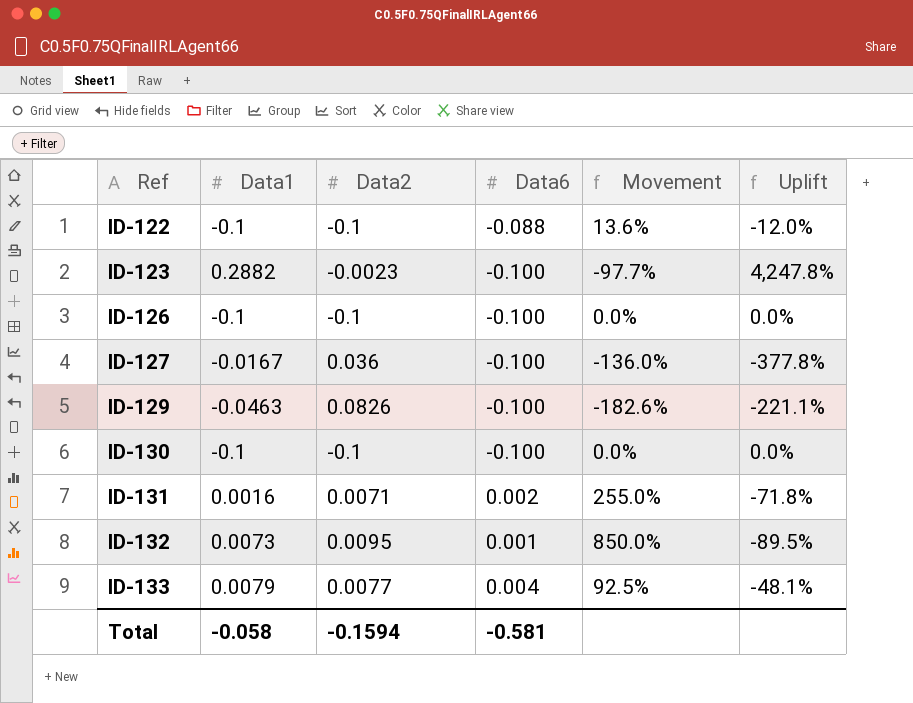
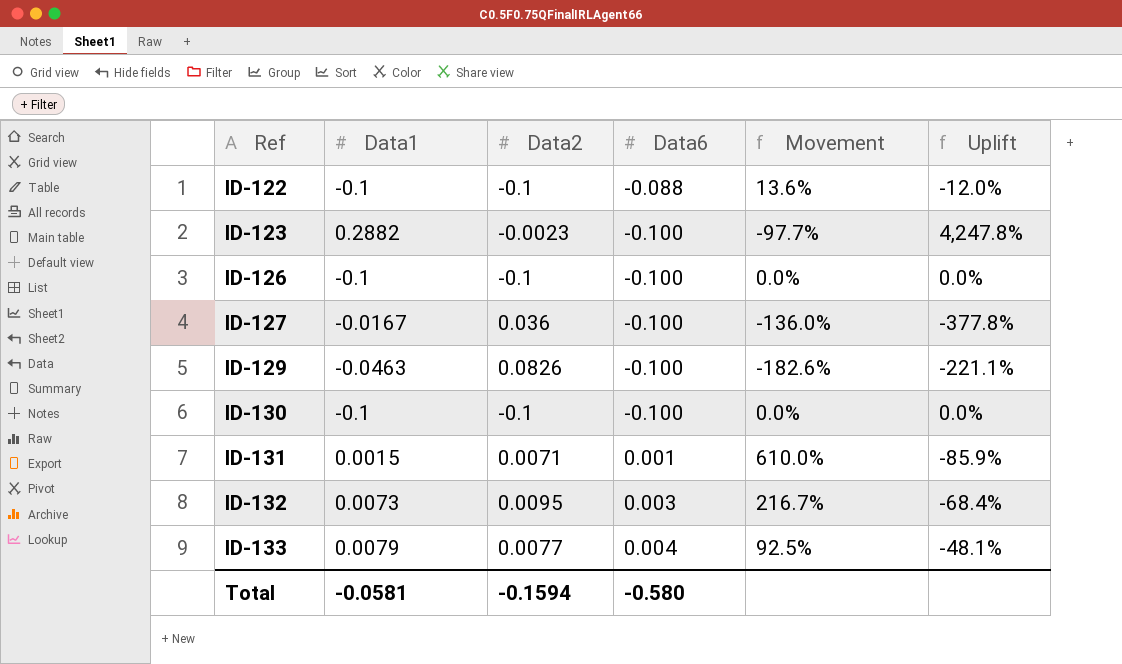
ID-131 | Data1: 0.0016 -> 0.0015
ID-131 | Data6: 0.002 -> 0.001
ID-131 | Movement: 255.0% -> 610.0%
ID-131 | Uplift: -71.8% -> -85.9%
ID-132 | Data6: 0.001 -> 0.003
ID-132 | Movement: 850.0% -> 216.7%
ID-132 | Uplift: -89.5% -> -68.4%
Total | Data1: -0.058 -> -0.0581
Total | Data6: -0.581 -> -0.580

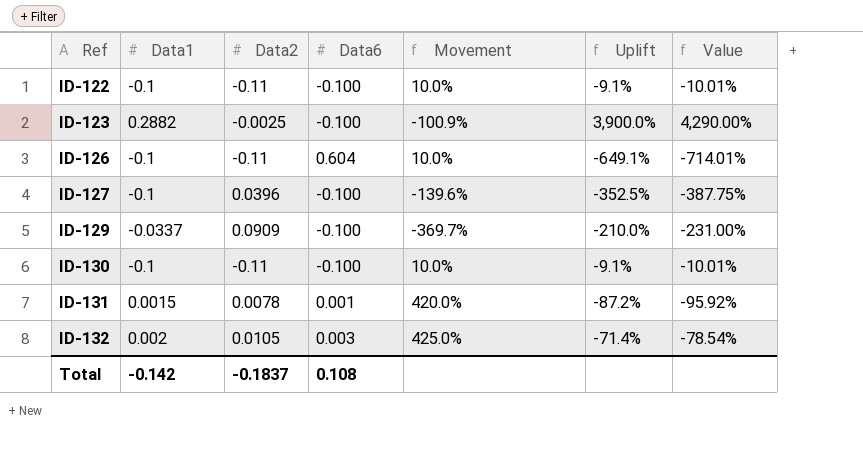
column Movement | formula: ([Data2] - [Data6]) / [Data6] -> ([Data2] - [Data1]) / [Data1]
column Value | formula: none -> [Uplift] * 1.1
row ID-133: 0.0079 | 0.0077 | 0.004 | 92.5% | -48.1% -> none
ID-122 | Data2: -0.1 -> -0.11
ID-122 | Data6: -0.088 -> -0.100
ID-122 | Uplift: -12.0% -> -9.1%
ID-123 | Data2: -0.0023 -> -0.0025
ID-123 | Uplift: 4,247.8% -> 3,900.0%
ID-126 | Data2: -0.1 -> -0.11
ID-126 | Data6: -0.100 -> 0.604
ID-126 | Uplift: 0.0% -> -649.1%
ID-127 | Data1: -0.0167 -> -0.1
ID-127 | Data2: 0.036 -> 0.0396
ID-127 | Uplift: -377.8% -> -352.5%
ID-129 | Data1: -0.0463 -> -0.0337
ID-129 | Data2: 0.0826 -> 0.0909
ID-129 | Uplift: -221.1% -> -210.0%
ID-130 | Data2: -0.1 -> -0.11
ID-130 | Uplift: 0.0% -> -9.1%
ID-131 | Data2: 0.0071 -> 0.0078
ID-131 | Uplift: -85.9% -> -87.2%
ID-132 | Data1: 0.0073 -> 0.002
ID-132 | Data2: 0.0095 -> 0.0105
ID-132 | Uplift: -68.4% -> -71.4%
Total | Data1: -0.0581 -> -0.142
Total | Data2: -0.1594 -> -0.1837
Total | Data6: -0.580 -> 0.108

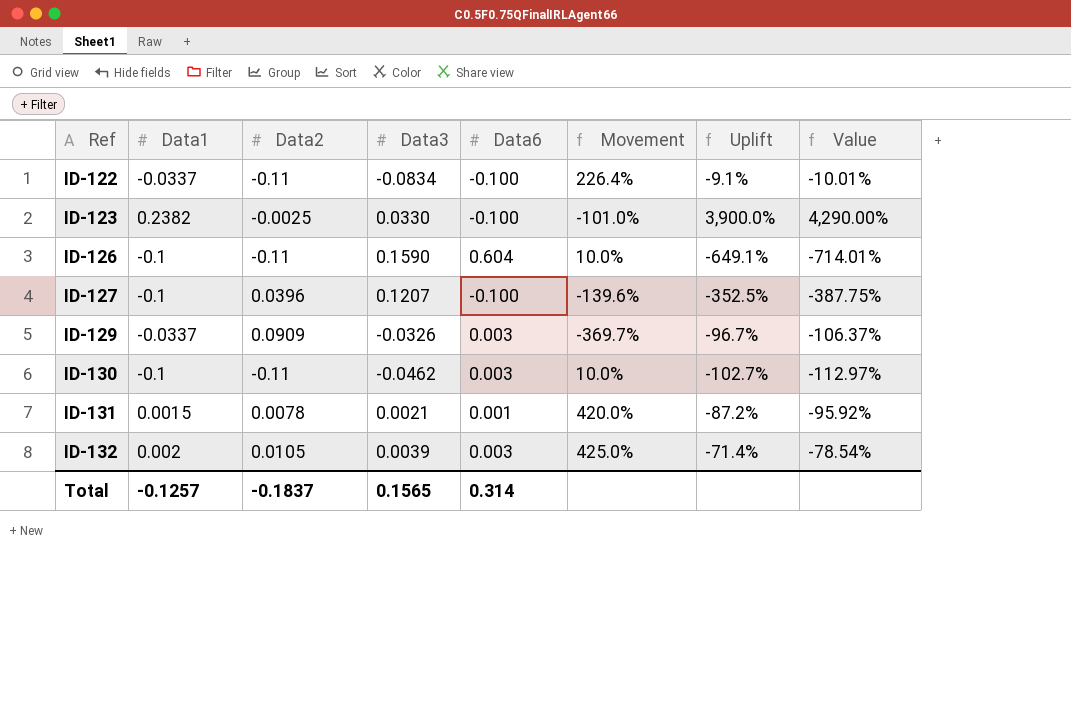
column Data3 | position: none -> 4
ID-122 | Data1: -0.1 -> -0.0337
ID-122 | Movement: 10.0% -> 226.4%
ID-123 | Data1: 0.2882 -> 0.2382
ID-123 | Movement: -100.9% -> -101.0%
ID-129 | Data6: -0.100 -> 0.003
ID-129 | Uplift: -210.0% -> -96.7%
ID-129 | Value: -231.00% -> -106.37%
ID-130 | Data6: -0.100 -> 0.003
ID-130 | Uplift: -9.1% -> -102.7%
ID-130 | Value: -10.01% -> -112.97%
Total | Data1: -0.142 -> -0.1257
Total | Data6: 0.108 -> 0.314

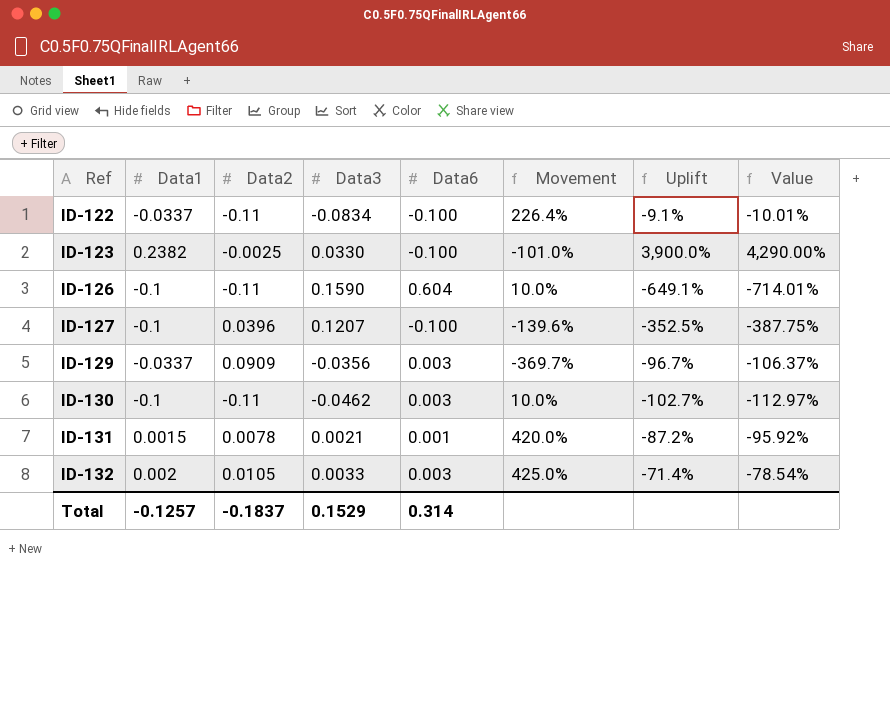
ID-129 | Data3: -0.0326 -> -0.0356
ID-132 | Data3: 0.0039 -> 0.0033
Total | Data3: 0.1565 -> 0.1529

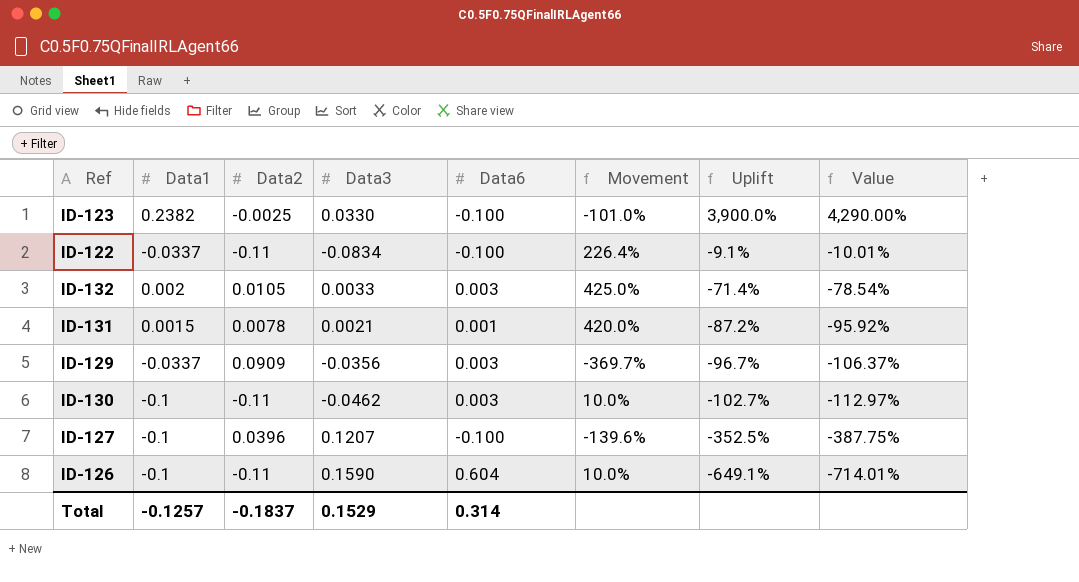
row order: Ref ascending -> Uplift descending

